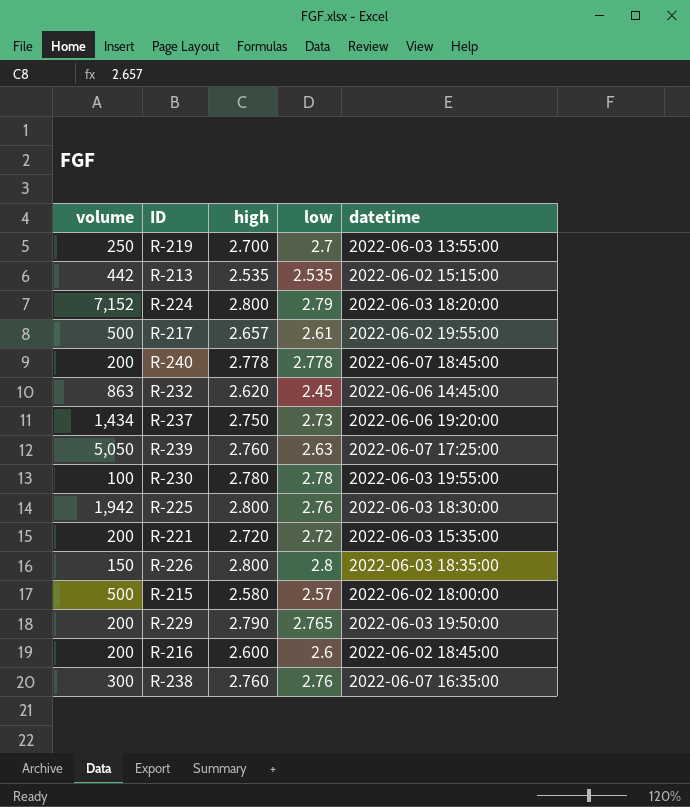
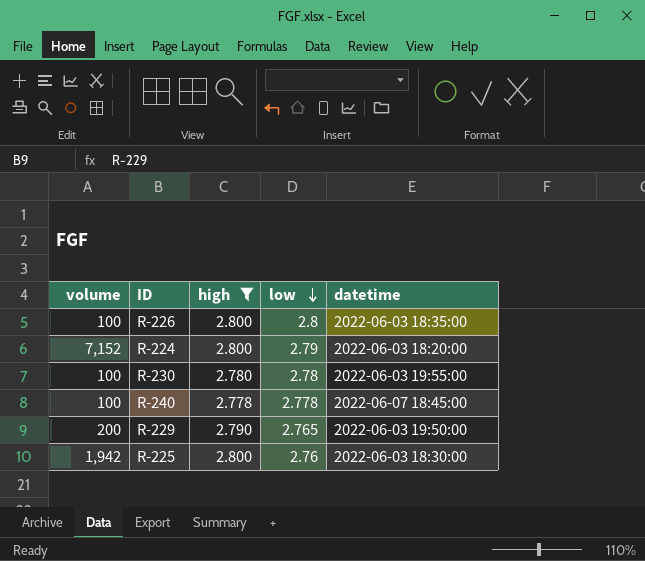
filter: none -> high >= 2.778
row order: none -> low descending
R-226 | volume: 150 -> 100
R-240 | volume: 200 -> 100

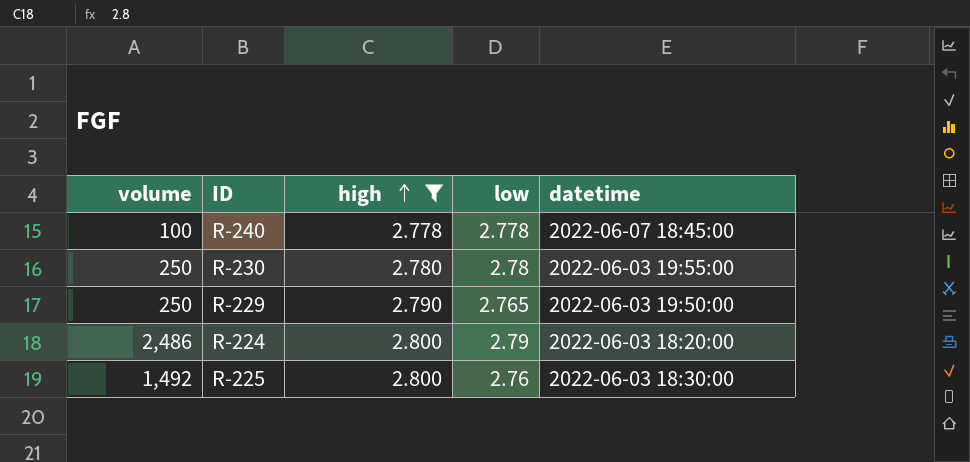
row order: low descending -> high ascending
row R-226: 100 | 2.800 | 2.8 | 2022-06-03 18:35:00 -> none
R-230 | volume: 100 -> 250
R-229 | volume: 200 -> 250
R-224 | volume: 7,152 -> 2,486
R-225 | volume: 1,942 -> 1,492

